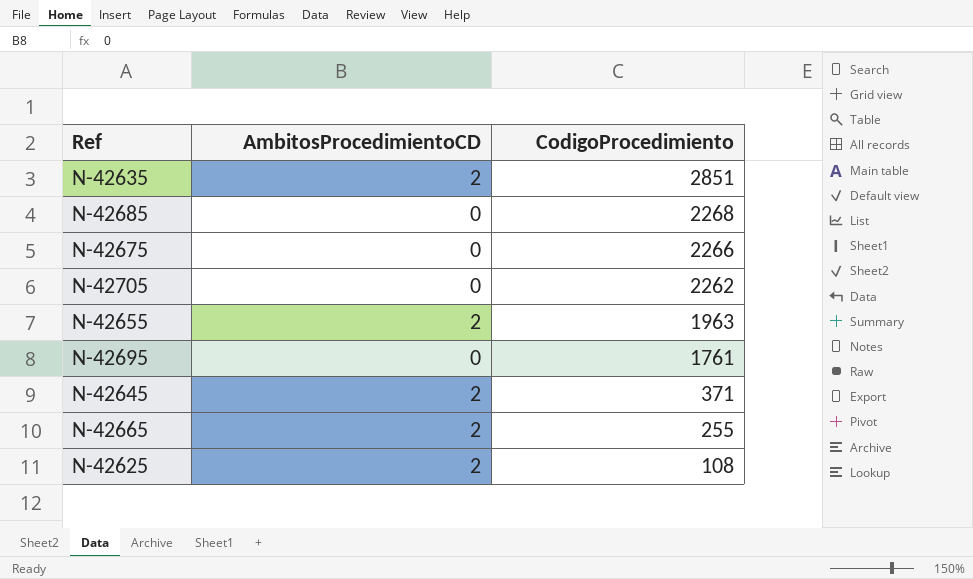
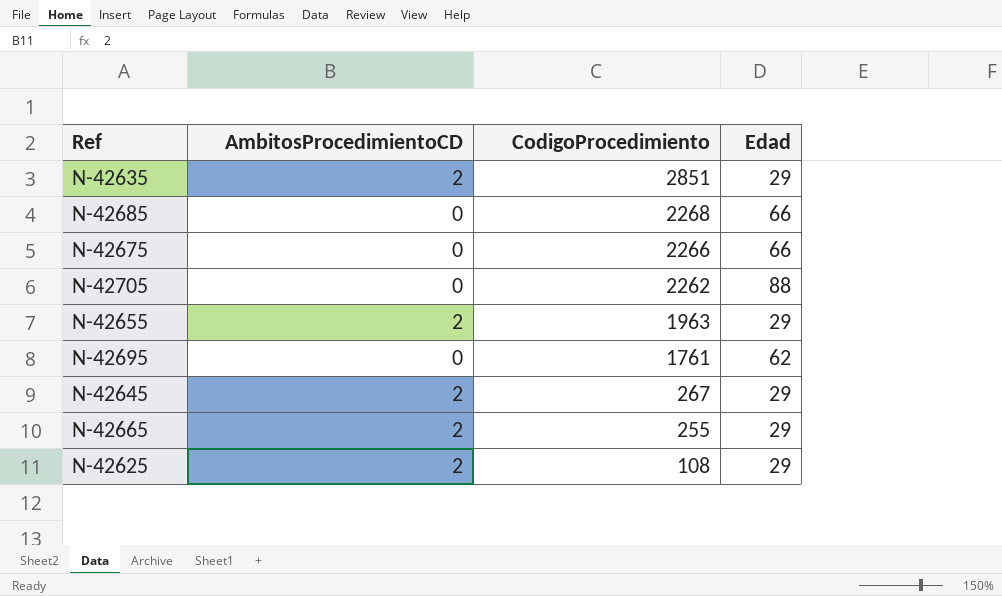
column Edad | position: none -> 4
N-42645 | CodigoProcedimiento: 371 -> 267

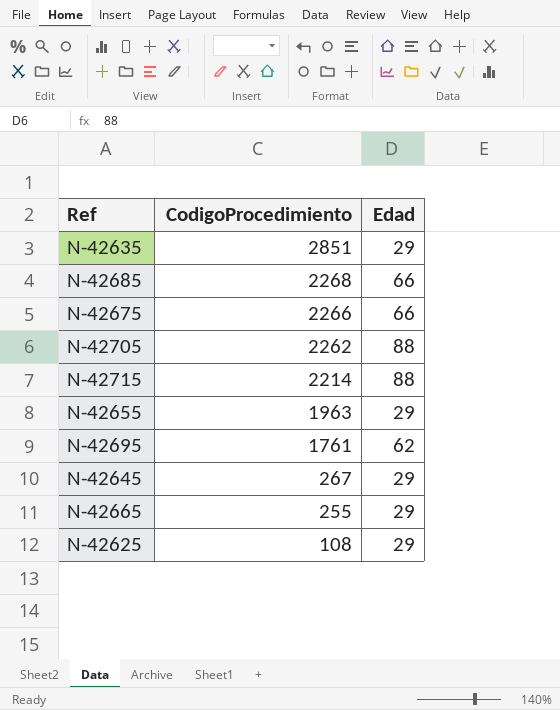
column AmbitosProcedimientoCD | position: 2 -> none
row N-42715: none -> 2214 | 88

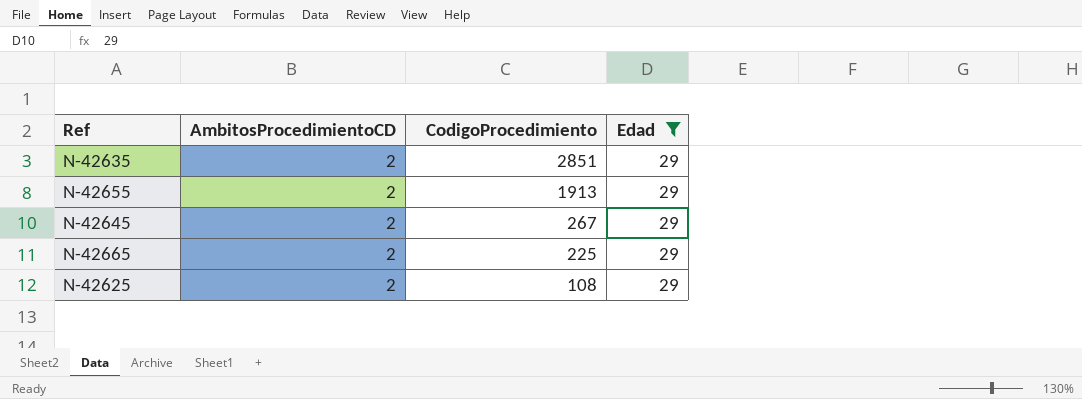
filter: none -> Edad = 29
column AmbitosProcedimientoCD | position: none -> 2
N-42655 | CodigoProcedimiento: 1963 -> 1913
N-42665 | CodigoProcedimiento: 255 -> 225

